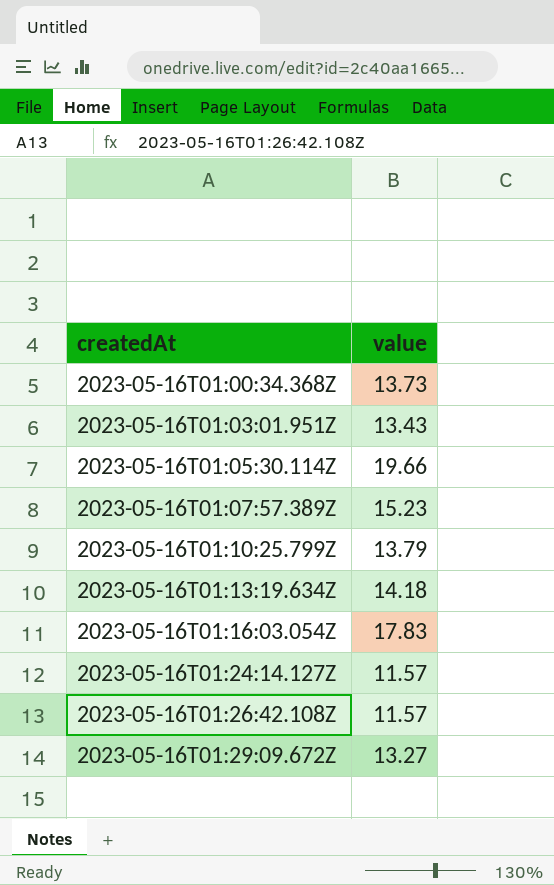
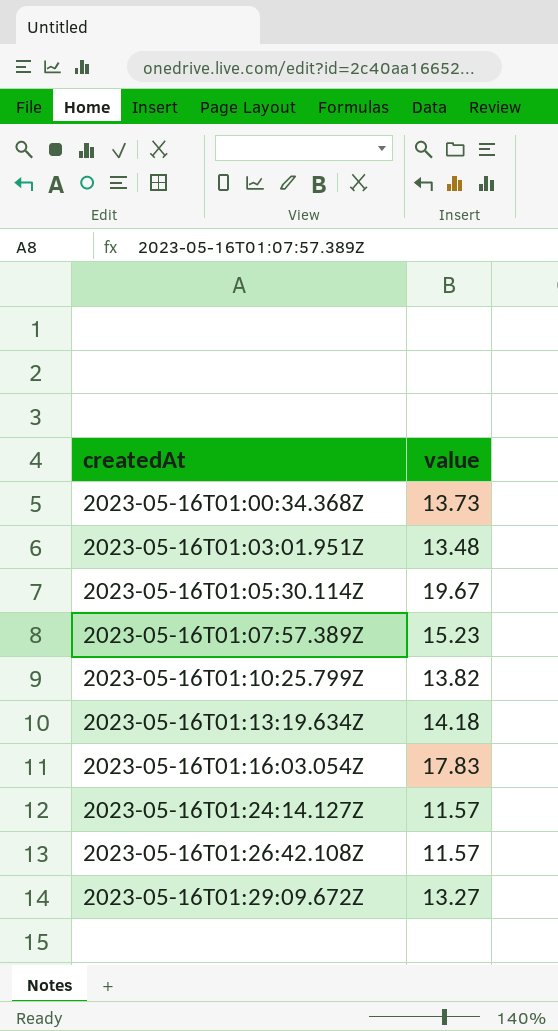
2023-05-16T01:03:01.951Z | value: 13.43 -> 13.48
2023-05-16T01:05:30.114Z | value: 19.66 -> 19.67
2023-05-16T01:10:25.799Z | value: 13.79 -> 13.82

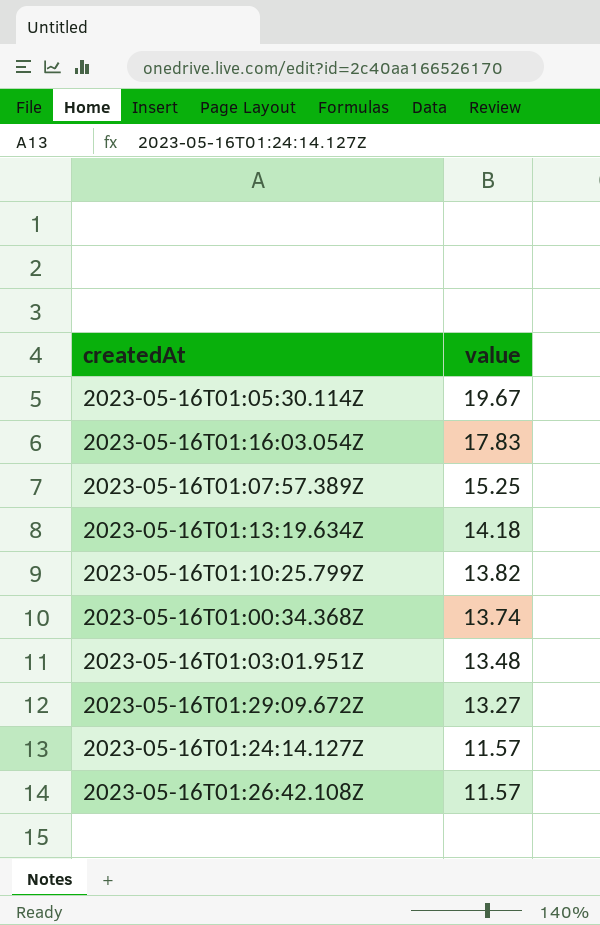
row order: createdAt ascending -> value descending
2023-05-16T01:07:57.389Z | value: 15.23 -> 15.25
2023-05-16T01:00:34.368Z | value: 13.73 -> 13.74

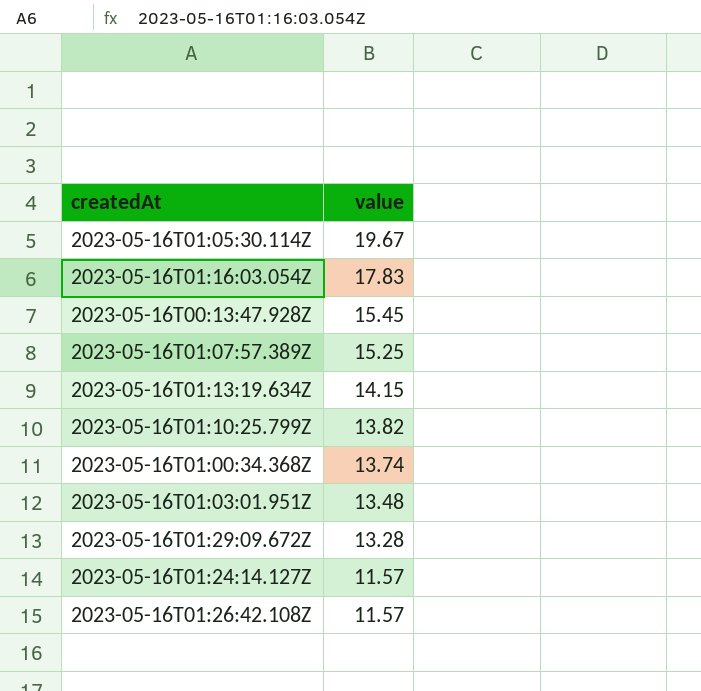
row 2023-05-16T00:13:47.928Z: none -> 15.45
2023-05-16T01:13:19.634Z | value: 14.18 -> 14.15
2023-05-16T01:29:09.672Z | value: 13.27 -> 13.28

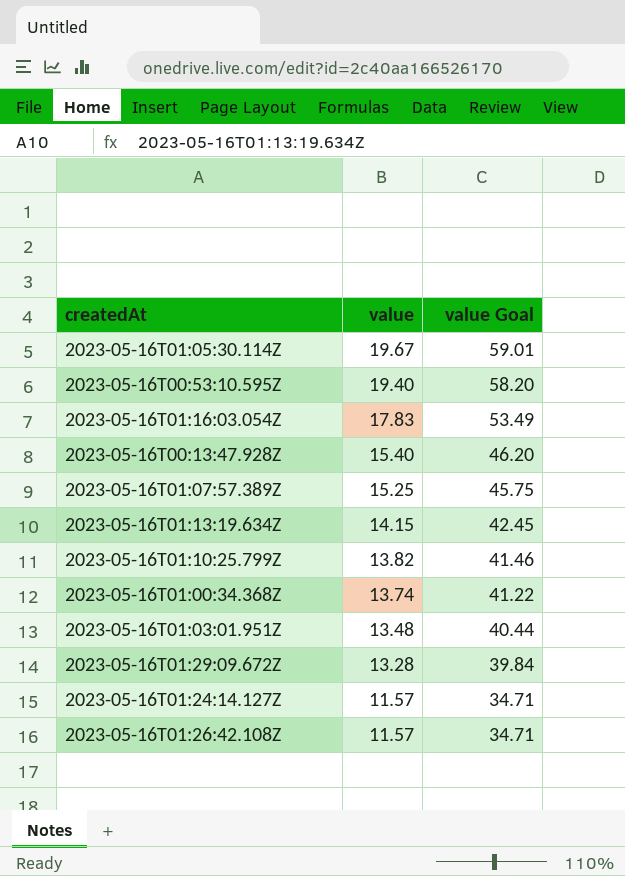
column value Goal | formula: none -> [value] * 3
row 2023-05-16T00:53:10.595Z: none -> 19.40 | 58.20
2023-05-16T00:13:47.928Z | value: 15.45 -> 15.40

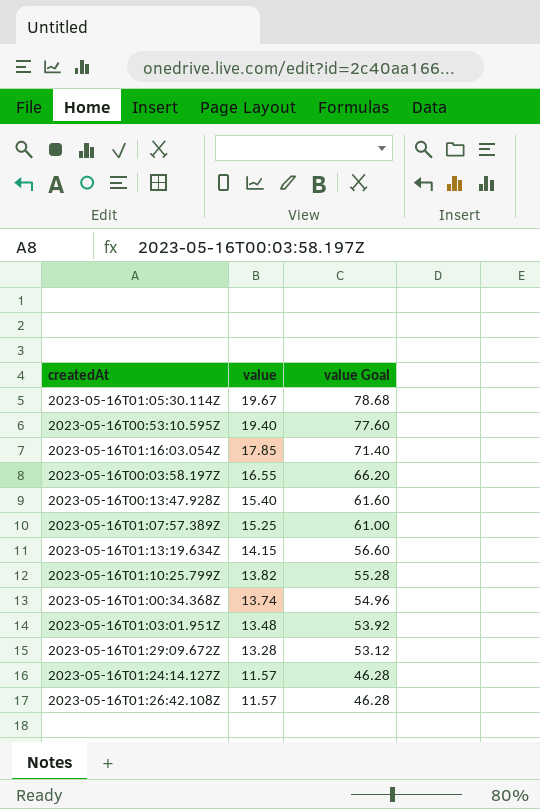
column value Goal | formula: [value] * 3 -> [value] * 4
2023-05-16T01:16:03.054Z | value: 17.83 -> 17.85
row 2023-05-16T00:03:58.197Z: none -> 16.55 | 66.20

